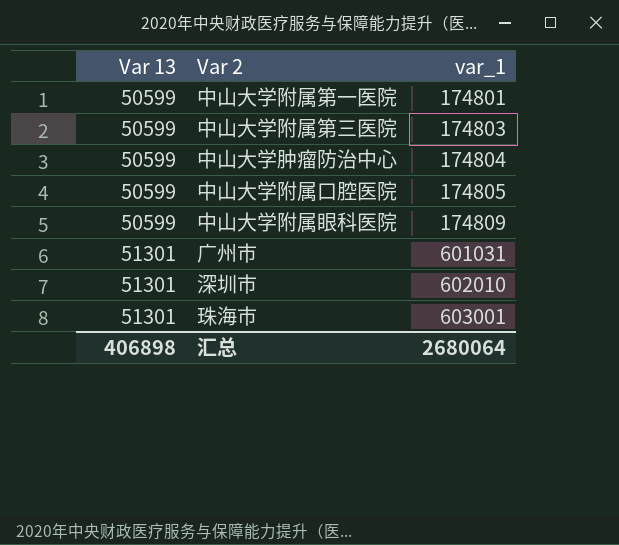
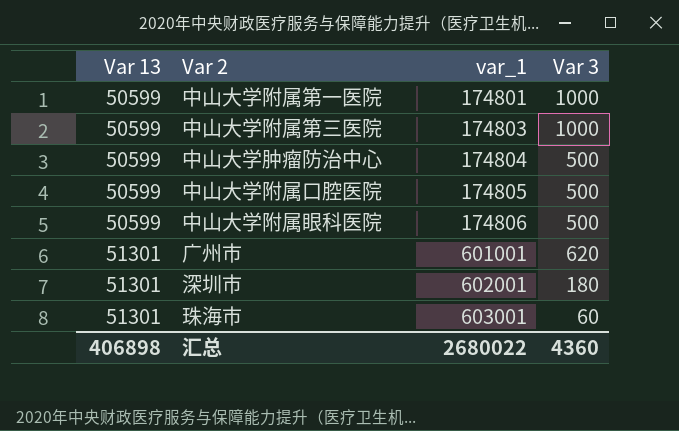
column Var 3 | position: none -> 4
中山大学附属眼科医院 | var_1: 174809 -> 174806
广州市 | var_1: 601031 -> 601001
深圳市 | var_1: 602010 -> 602001
汇总 | var_1: 2680064 -> 2680022

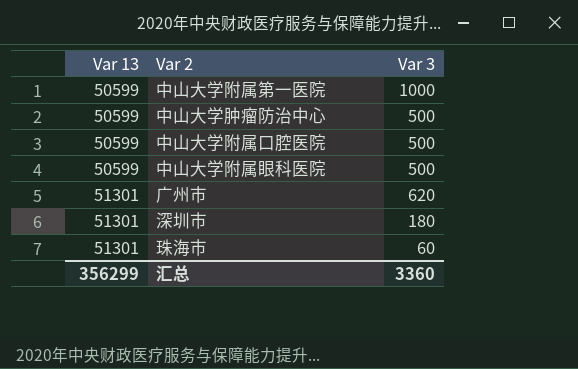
column var_1 | position: 3 -> none
row 中山大学附属第三医院: 50599 | 174803 | 1000 -> none
汇总 | Var 13: 406898 -> 356299
汇总 | Var 3: 4360 -> 3360

